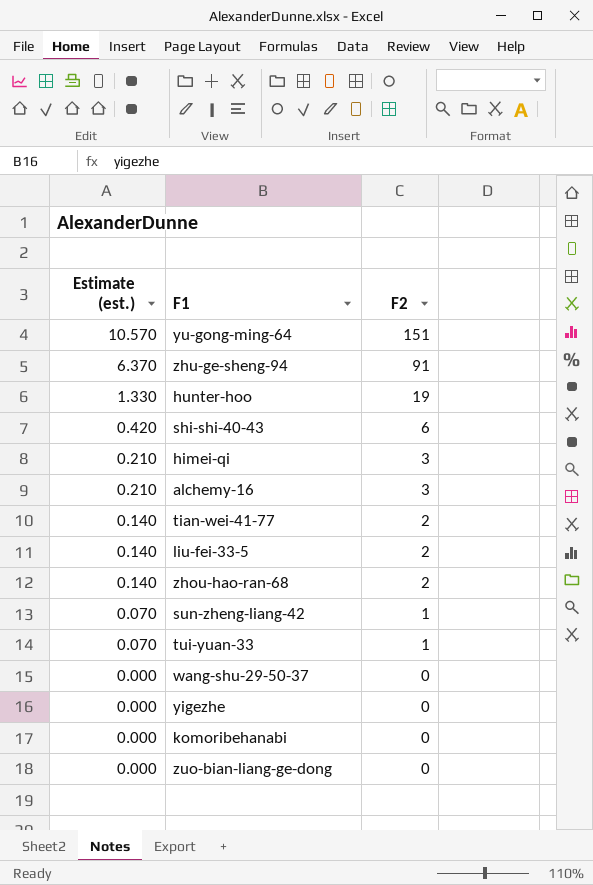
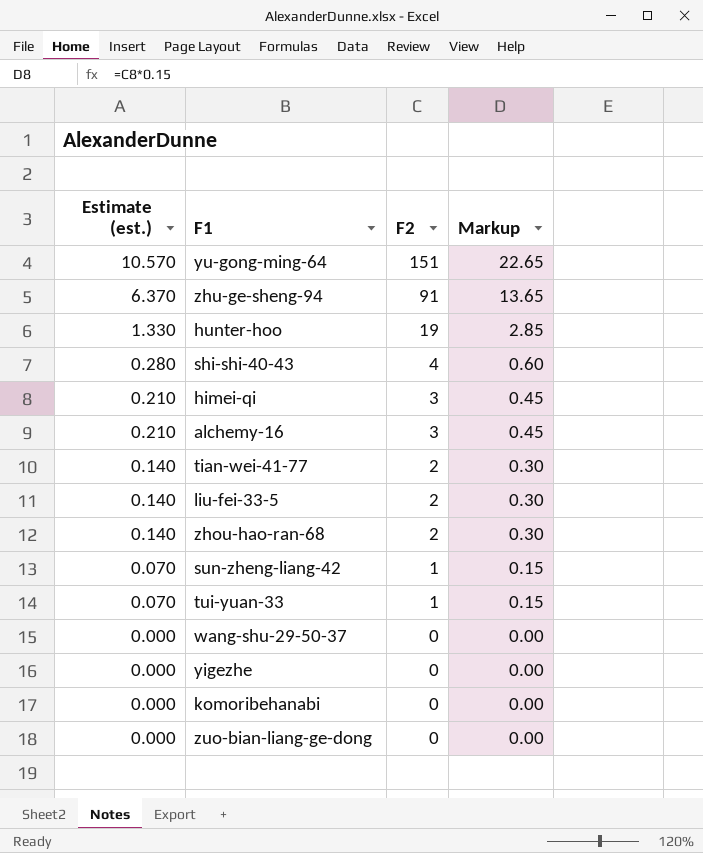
column Markup | formula: none -> [F2] * 0.15
shi-shi-40-43 | Estimate (est.): 0.420 -> 0.280
shi-shi-40-43 | F2: 6 -> 4

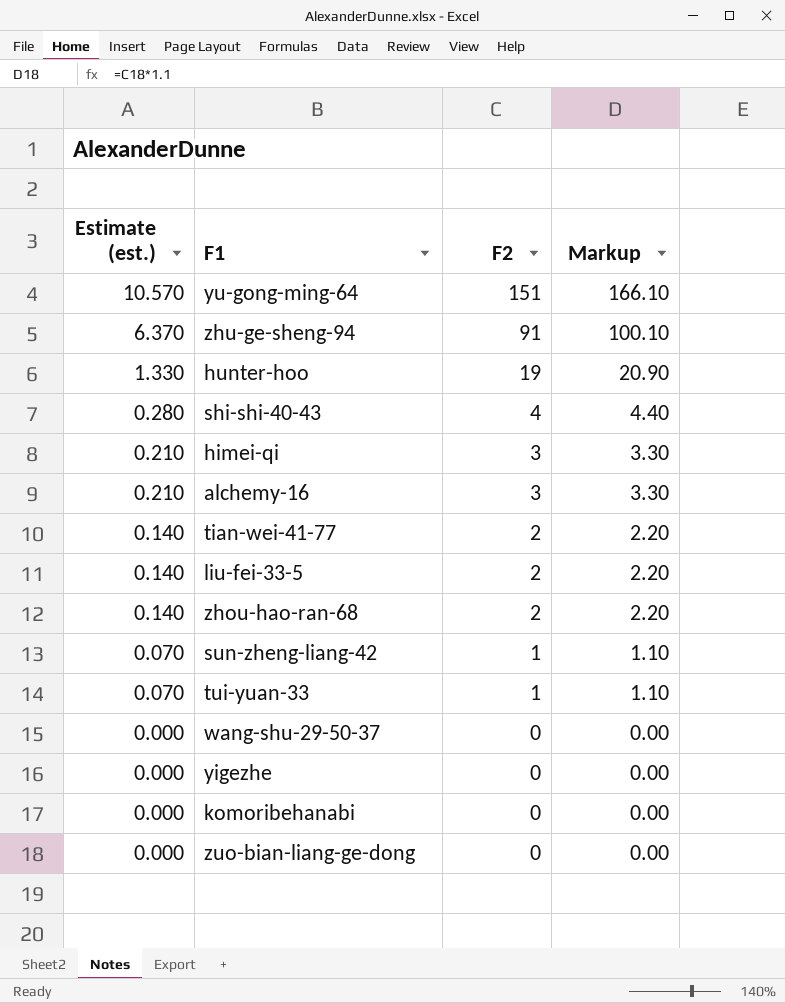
column Markup | formula: [F2] * 0.15 -> [F2] * 1.1

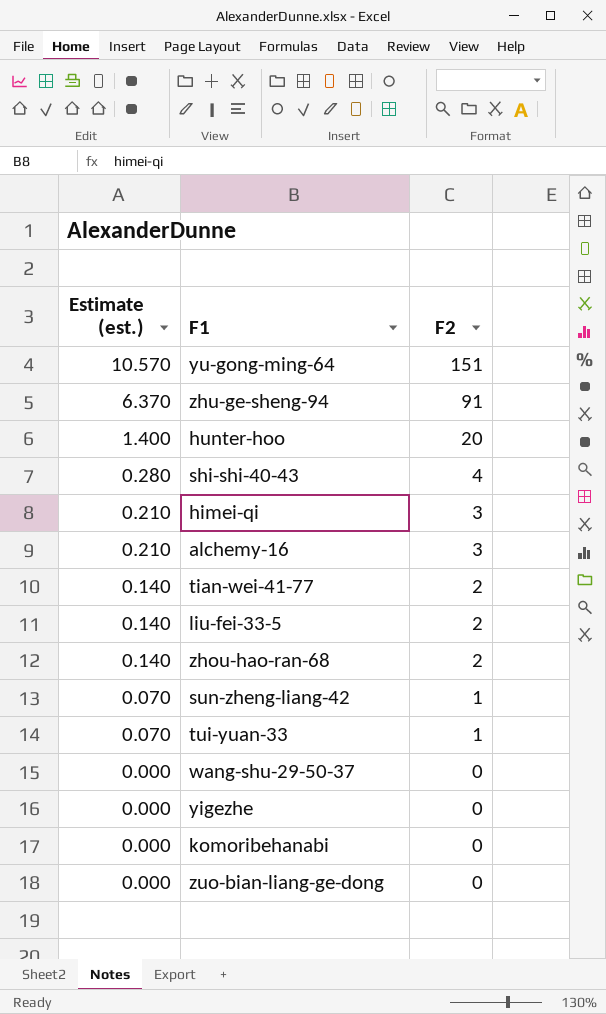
column Markup | formula: [F2] * 1.1 -> none
hunter-hoo | Estimate (est.): 1.330 -> 1.400
hunter-hoo | F2: 19 -> 20

